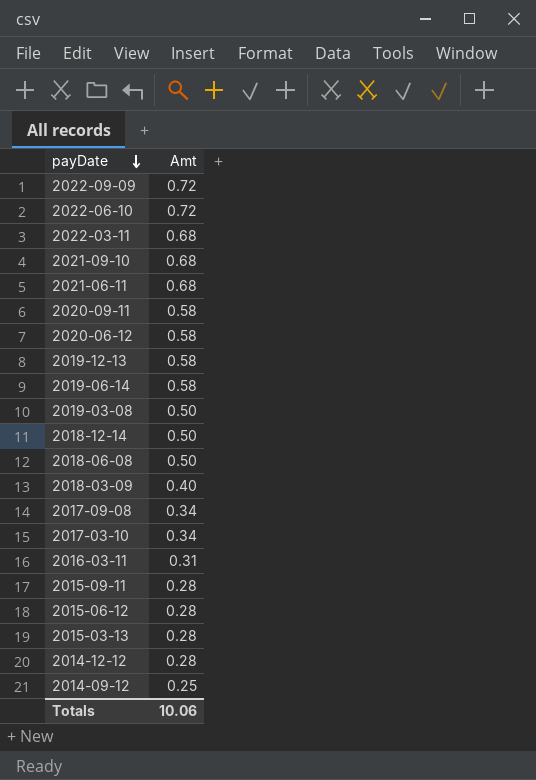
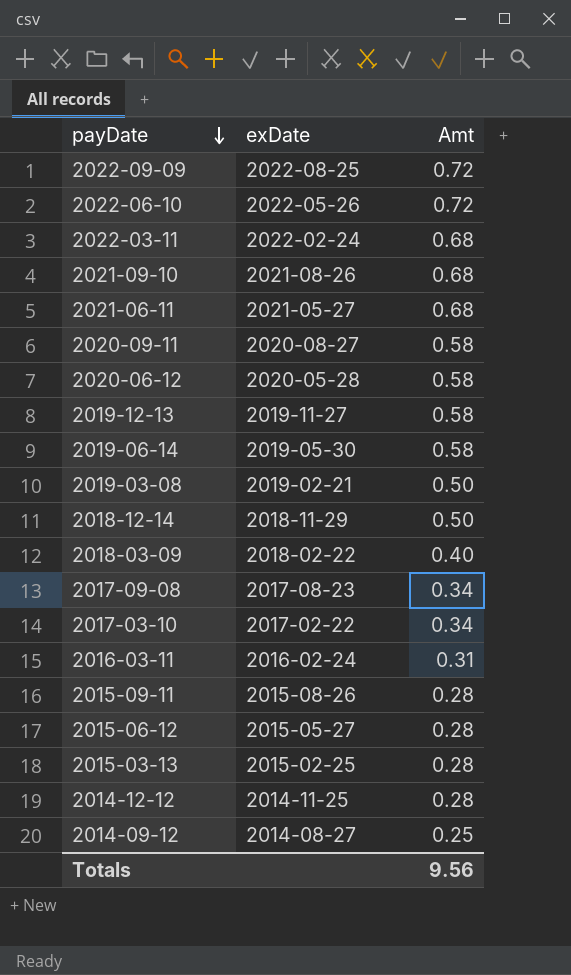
column exDate | position: none -> 2
row 2018-06-08: 0.50 -> none
Totals | Amt: 10.06 -> 9.56

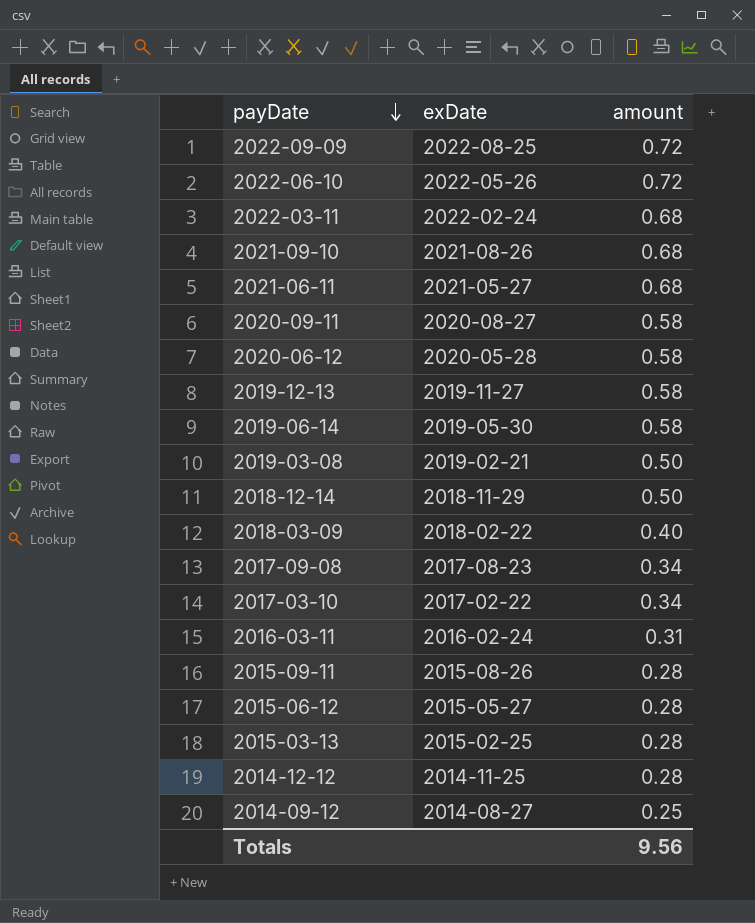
column name: Amt -> amount

